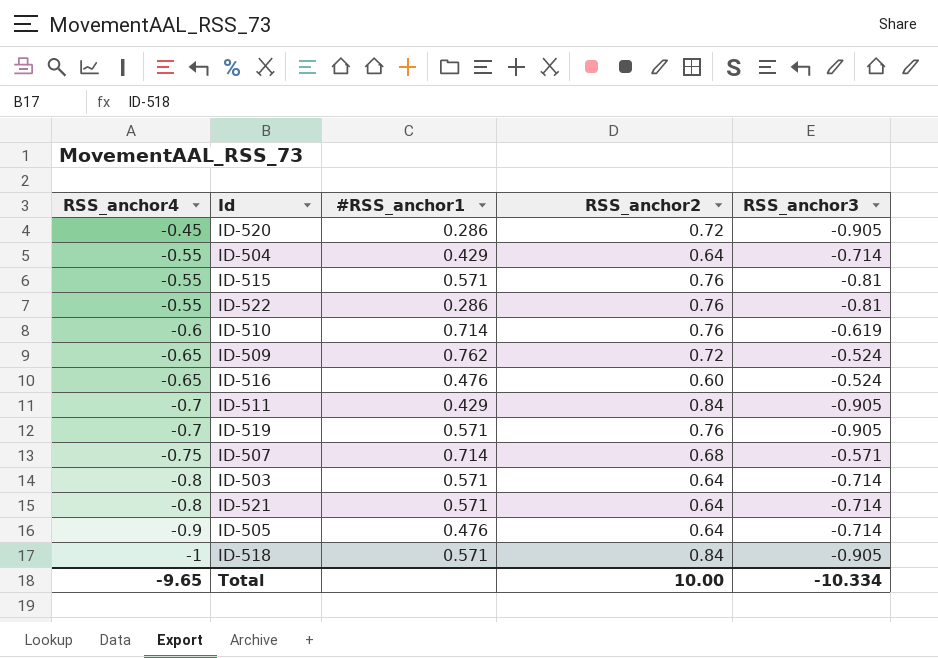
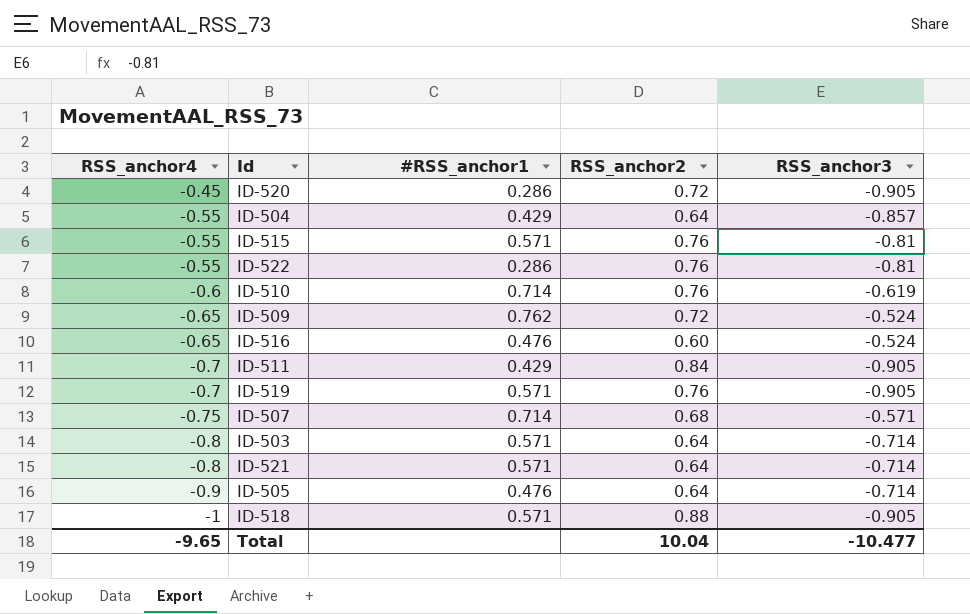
ID-504 | RSS_anchor3: -0.714 -> -0.857
ID-518 | RSS_anchor2: 0.84 -> 0.88
Total | RSS_anchor2: 10.00 -> 10.04
Total | RSS_anchor3: -10.334 -> -10.477

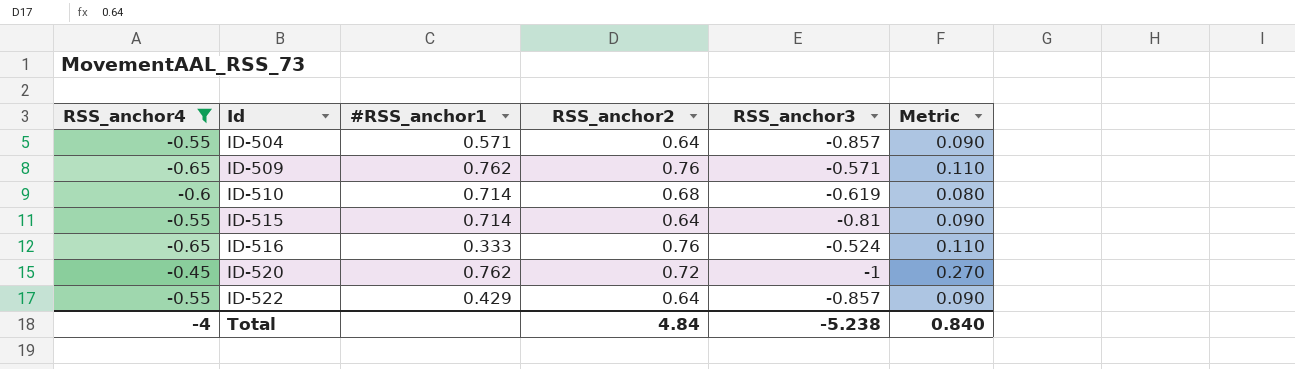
filter: none -> RSS_anchor4 >= -0.65
row order: RSS_anchor4 descending -> Id ascending
column Metric | formula: none -> [RSS_anchor4] + [RSS_anchor2]
ID-504 | #RSS_anchor1: 0.429 -> 0.571
ID-509 | RSS_anchor2: 0.72 -> 0.76
ID-509 | RSS_anchor3: -0.524 -> -0.571
ID-510 | RSS_anchor2: 0.76 -> 0.68
ID-515 | #RSS_anchor1: 0.571 -> 0.714
ID-515 | RSS_anchor2: 0.76 -> 0.64
ID-516 | #RSS_anchor1: 0.476 -> 0.333
ID-516 | RSS_anchor2: 0.60 -> 0.76
ID-520 | #RSS_anchor1: 0.286 -> 0.762
ID-520 | RSS_anchor3: -0.905 -> -1
ID-522 | #RSS_anchor1: 0.286 -> 0.429
ID-522 | RSS_anchor2: 0.76 -> 0.64
ID-522 | RSS_anchor3: -0.81 -> -0.857
Total | RSS_anchor4: -9.65 -> -4
Total | RSS_anchor2: 10.04 -> 4.84
Total | RSS_anchor3: -10.477 -> -5.238

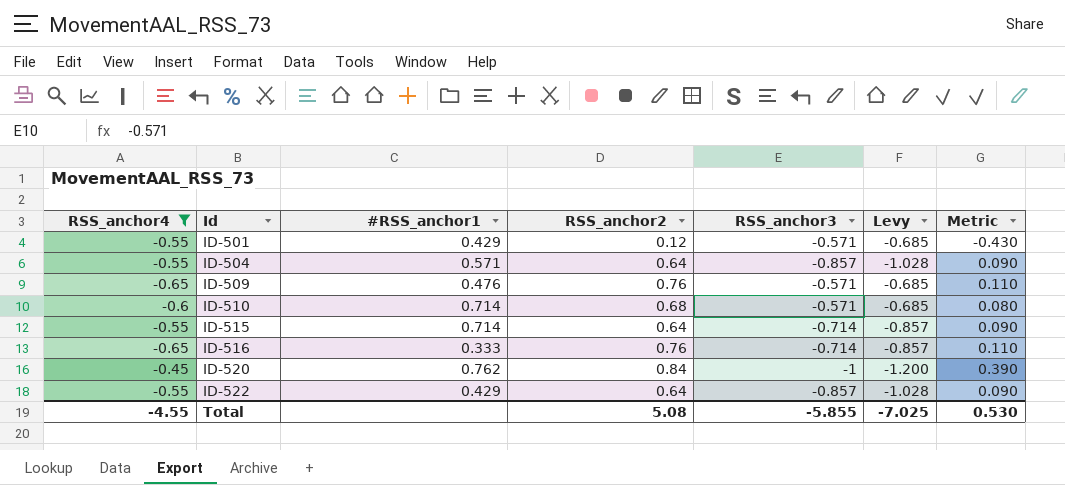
column Levy | formula: none -> [RSS_anchor3] * 1.2
row ID-501: none -> -0.55 | 0.429 | 0.12 | -0.571 | -0.685 | -0.430
ID-509 | #RSS_anchor1: 0.762 -> 0.476
ID-510 | RSS_anchor3: -0.619 -> -0.571
ID-515 | RSS_anchor3: -0.81 -> -0.714
ID-516 | RSS_anchor3: -0.524 -> -0.714
ID-520 | RSS_anchor2: 0.72 -> 0.84
ID-520 | Metric: 0.270 -> 0.390
Total | RSS_anchor4: -4 -> -4.55
Total | RSS_anchor2: 4.84 -> 5.08
Total | RSS_anchor3: -5.238 -> -5.855
Total | Metric: 0.840 -> 0.530

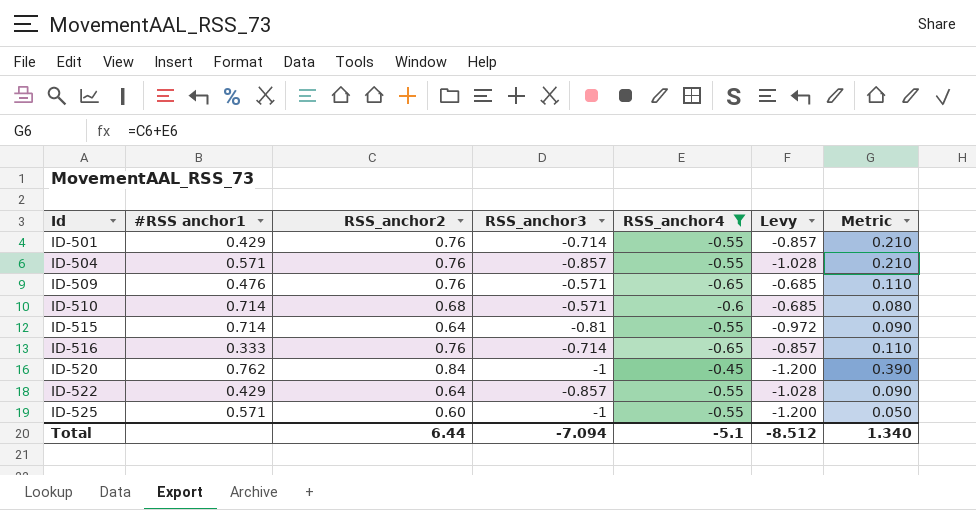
column name: #RSS_anchor1 -> #RSS anchor1
column RSS_anchor4 | position: 1 -> 5
ID-501 | RSS_anchor2: 0.12 -> 0.76
ID-501 | RSS_anchor3: -0.571 -> -0.714
ID-501 | Levy: -0.685 -> -0.857
ID-501 | Metric: -0.430 -> 0.210
ID-504 | RSS_anchor2: 0.64 -> 0.76
ID-504 | Metric: 0.090 -> 0.210
ID-515 | RSS_anchor3: -0.714 -> -0.81
ID-515 | Levy: -0.857 -> -0.972
row ID-525: none -> 0.571 | 0.60 | -1 | -0.55 | -1.200 | 0.050
Total | RSS_anchor2: 5.08 -> 6.44
Total | RSS_anchor3: -5.855 -> -7.094
Total | RSS_anchor4: -4.55 -> -5.1
Total | Levy: -7.025 -> -8.512
Total | Metric: 0.530 -> 1.340

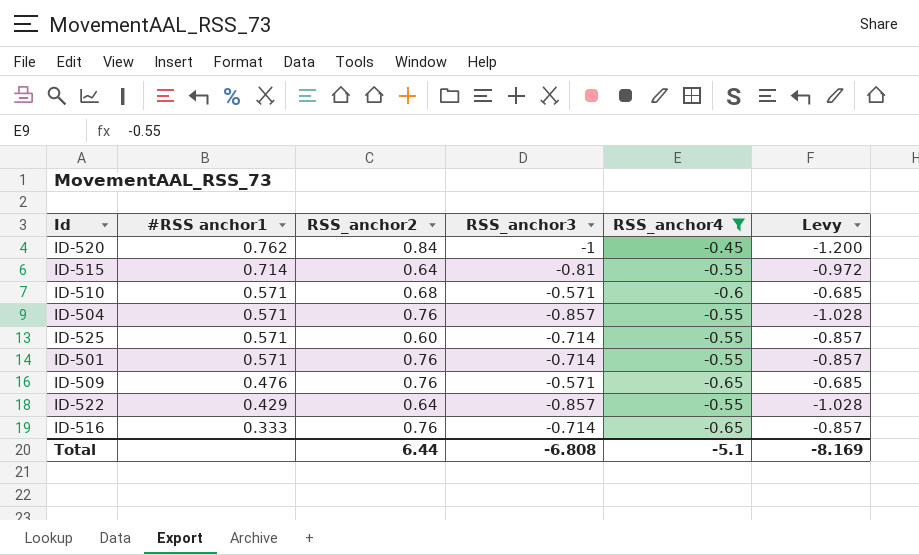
row order: Id ascending -> #RSS anchor1 descending
column Metric | formula: [RSS_anchor2] + [RSS_anchor4] -> none
ID-510 | #RSS anchor1: 0.714 -> 0.571
ID-525 | RSS_anchor3: -1 -> -0.714
ID-525 | Levy: -1.200 -> -0.857
ID-501 | #RSS anchor1: 0.429 -> 0.571
Total | RSS_anchor3: -7.094 -> -6.808
Total | Levy: -8.512 -> -8.169

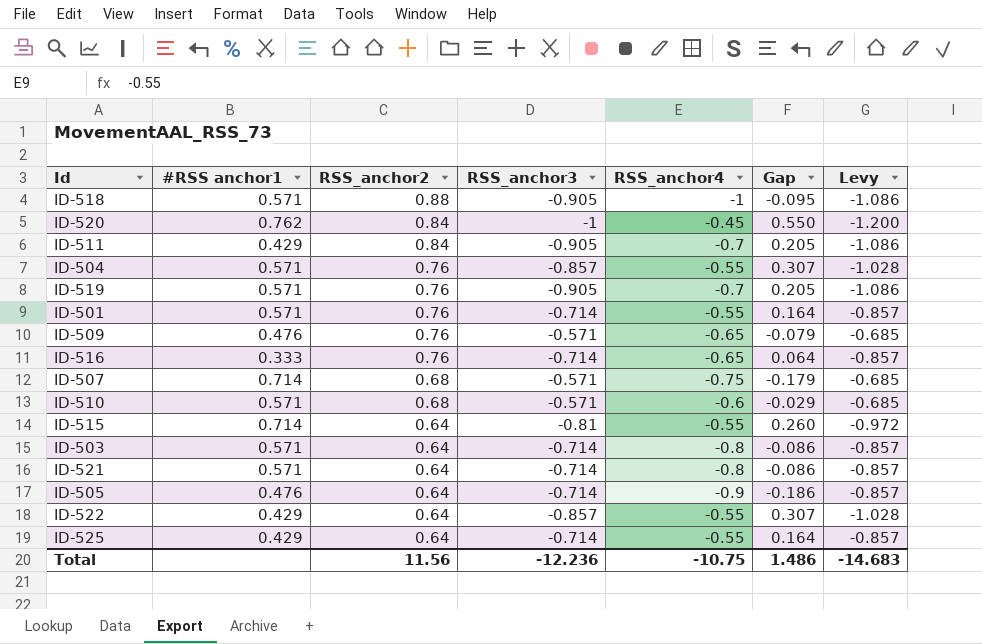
filter: RSS_anchor4 >= -0.65 -> none
row order: #RSS anchor1 descending -> RSS_anchor2 descending
column Gap | formula: none -> [RSS_anchor4] - [RSS_anchor3]
ID-525 | #RSS anchor1: 0.571 -> 0.429
ID-525 | RSS_anchor2: 0.60 -> 0.64
Total | RSS_anchor2: 6.44 -> 11.56
Total | RSS_anchor3: -6.808 -> -12.236
Total | RSS_anchor4: -5.1 -> -10.75
Total | Levy: -8.169 -> -14.683

